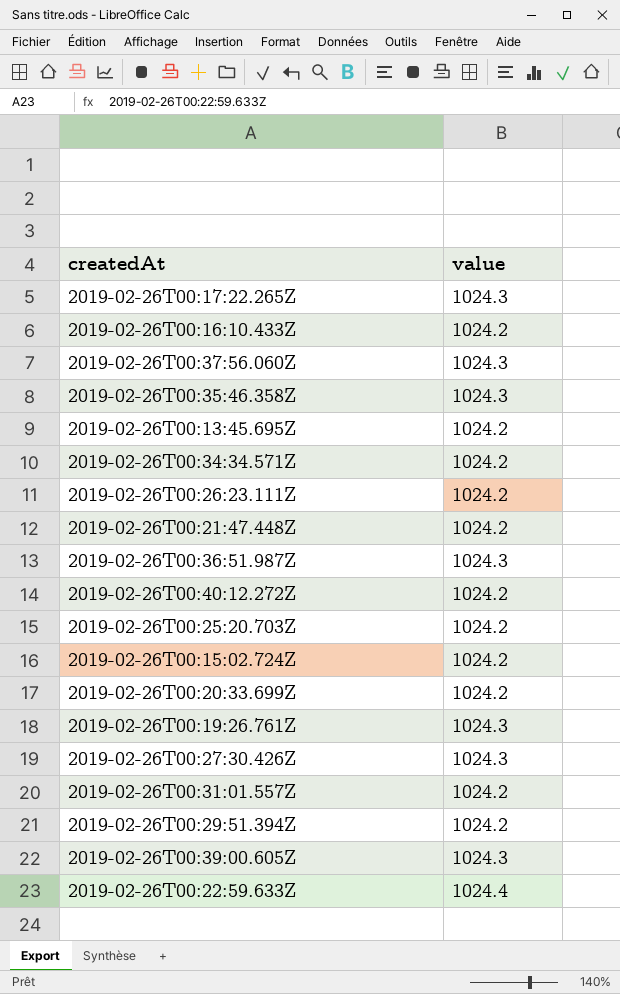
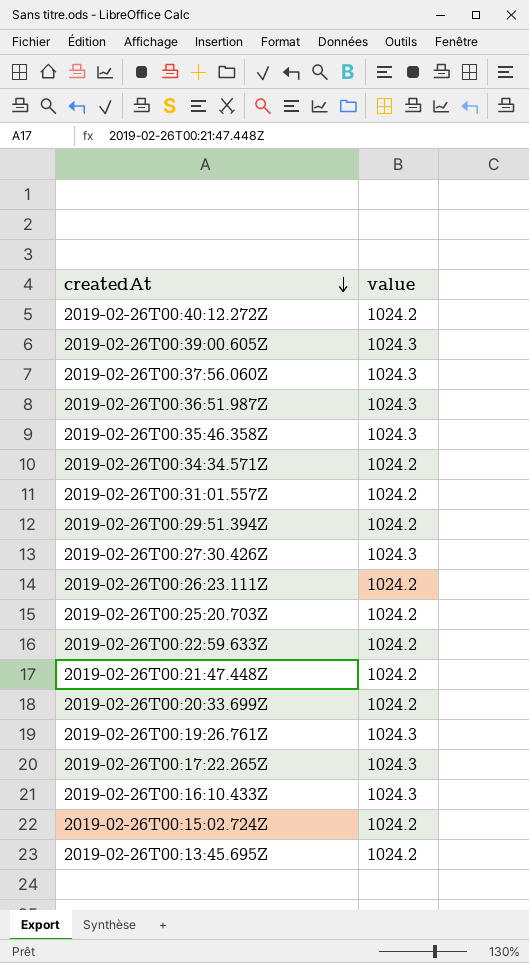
row order: none -> createdAt descending
2019-02-26T00:22:59.633Z | value: 1024.4 -> 1024.2
2019-02-26T00:16:10.433Z | value: 1024.2 -> 1024.3

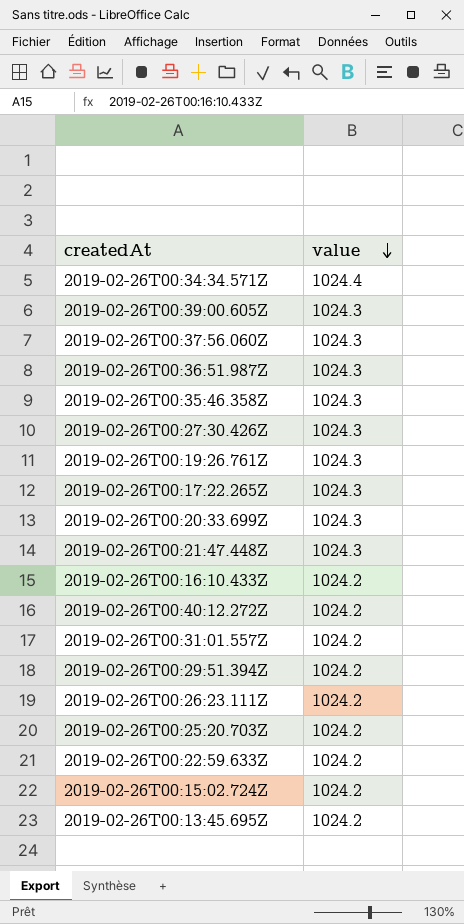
row order: createdAt descending -> value descending
2019-02-26T00:34:34.571Z | value: 1024.2 -> 1024.4
2019-02-26T00:20:33.699Z | value: 1024.2 -> 1024.3
2019-02-26T00:21:47.448Z | value: 1024.2 -> 1024.3
2019-02-26T00:16:10.433Z | value: 1024.3 -> 1024.2

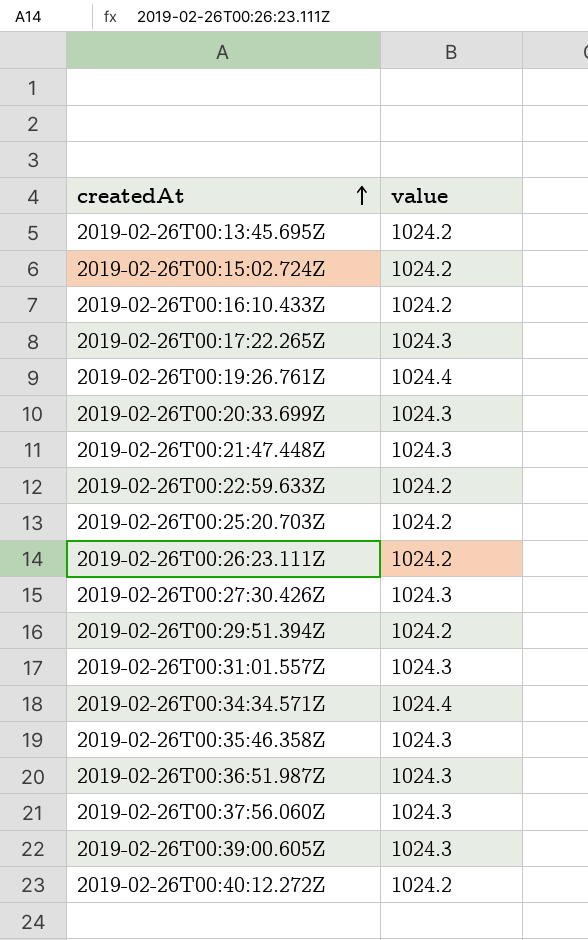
row order: value descending -> createdAt ascending
2019-02-26T00:19:26.761Z | value: 1024.3 -> 1024.4
2019-02-26T00:31:01.557Z | value: 1024.2 -> 1024.3

